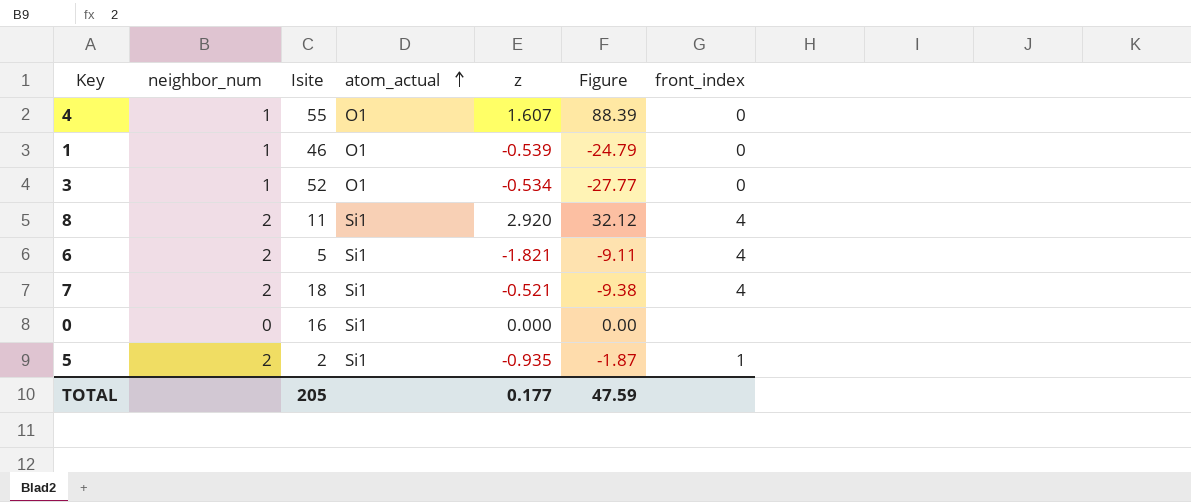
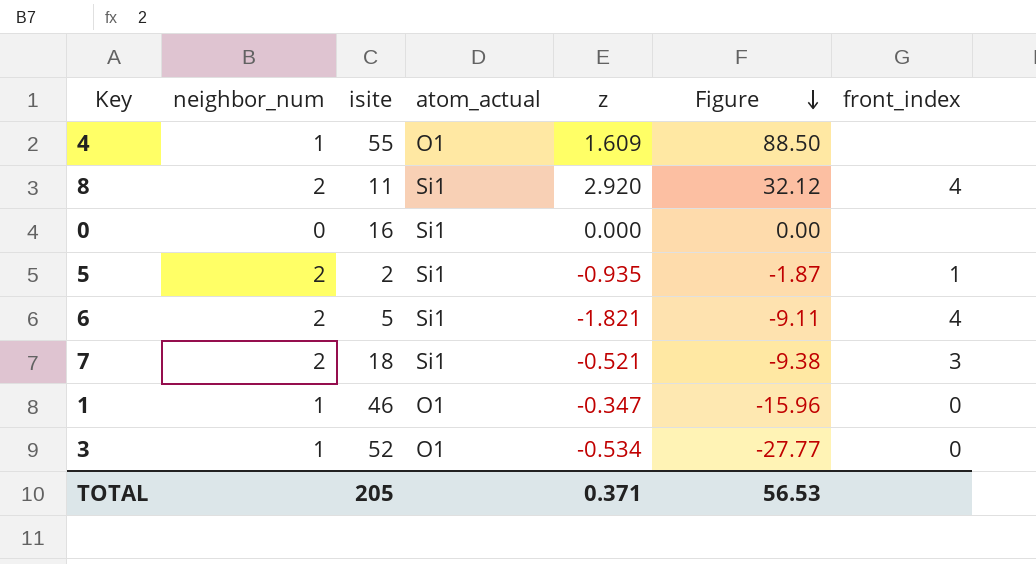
row order: atom_actual ascending -> Figure descending
column name: Isite -> isite
4 | z: 1.607 -> 1.609
4 | Figure: 88.39 -> 88.50
4 | front_index: 0 -> none
7 | front_index: 4 -> 3
1 | z: -0.539 -> -0.347
1 | Figure: -24.79 -> -15.96
TOTAL | z: 0.177 -> 0.371
TOTAL | Figure: 47.59 -> 56.53

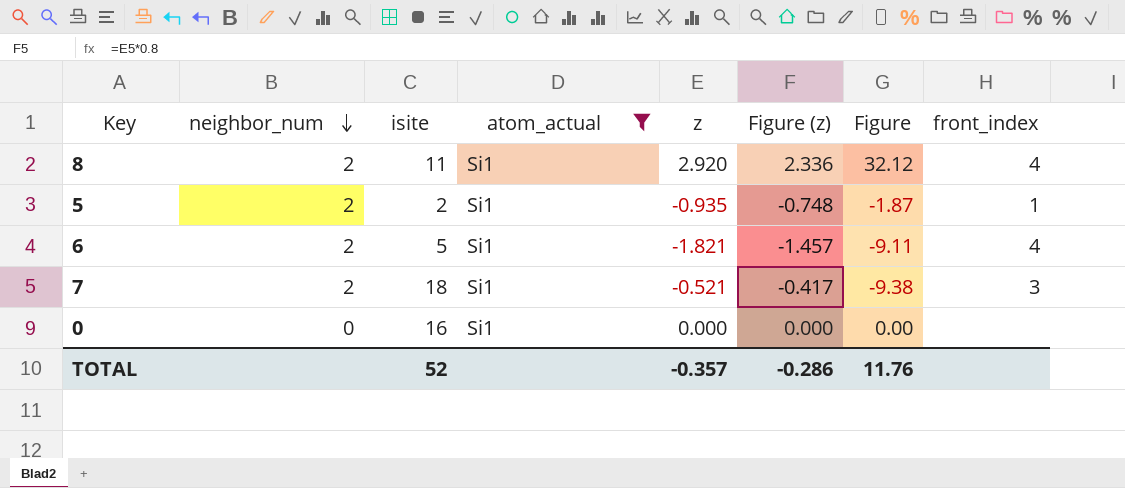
filter: none -> atom_actual = Si1
row order: Figure descending -> neighbor_num descending
column Figure (z) | formula: none -> [z] * 0.8
TOTAL | isite: 205 -> 52
TOTAL | z: 0.371 -> -0.357
TOTAL | Figure: 56.53 -> 11.76

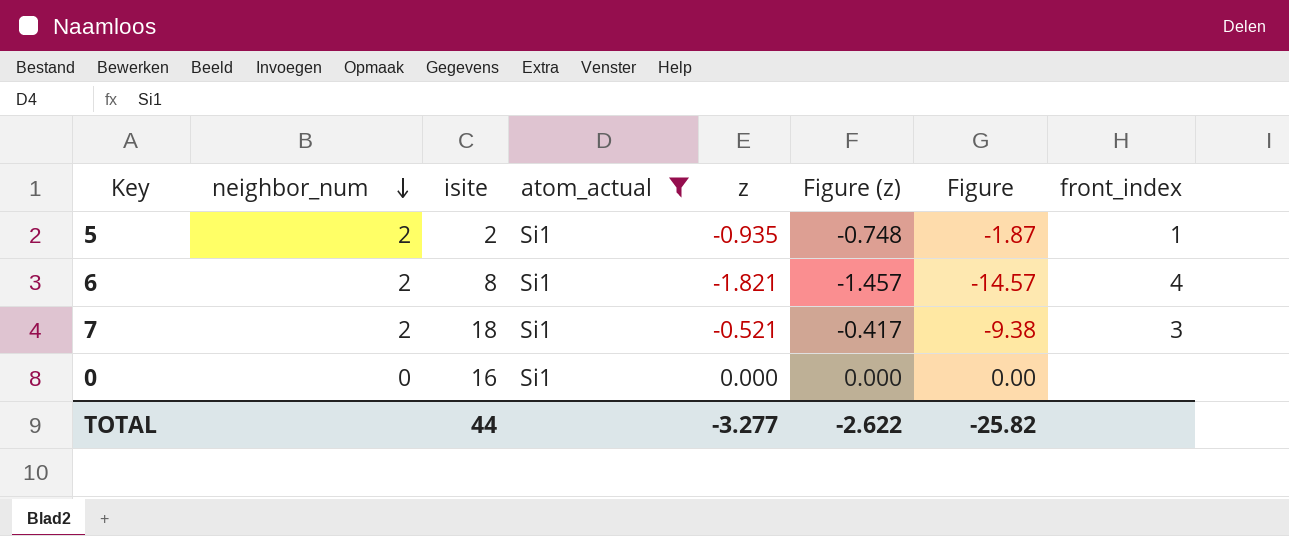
row 8: 2 | 11 | Si1 | 2.920 | 2.336 | 32.12 | 4 -> none
6 | isite: 5 -> 8
6 | Figure: -9.11 -> -14.57
TOTAL | isite: 52 -> 44
TOTAL | z: -0.357 -> -3.277
TOTAL | Figure (z): -0.286 -> -2.622
TOTAL | Figure: 11.76 -> -25.82

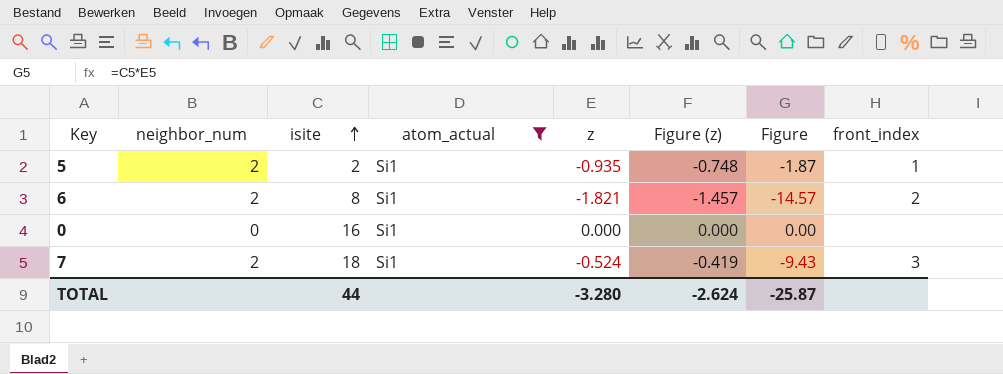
row order: neighbor_num descending -> isite ascending
6 | front_index: 4 -> 2
7 | z: -0.521 -> -0.524
7 | Figure (z): -0.417 -> -0.419
7 | Figure: -9.38 -> -9.43
TOTAL | z: -3.277 -> -3.280
TOTAL | Figure (z): -2.622 -> -2.624
TOTAL | Figure: -25.82 -> -25.87

